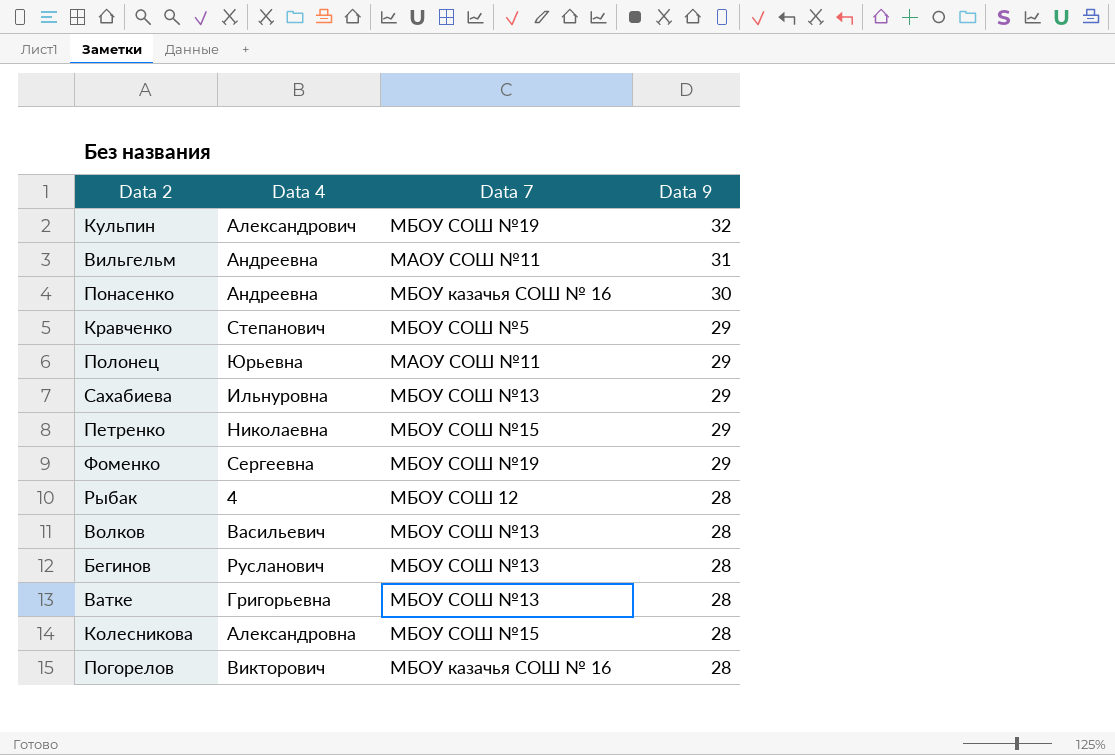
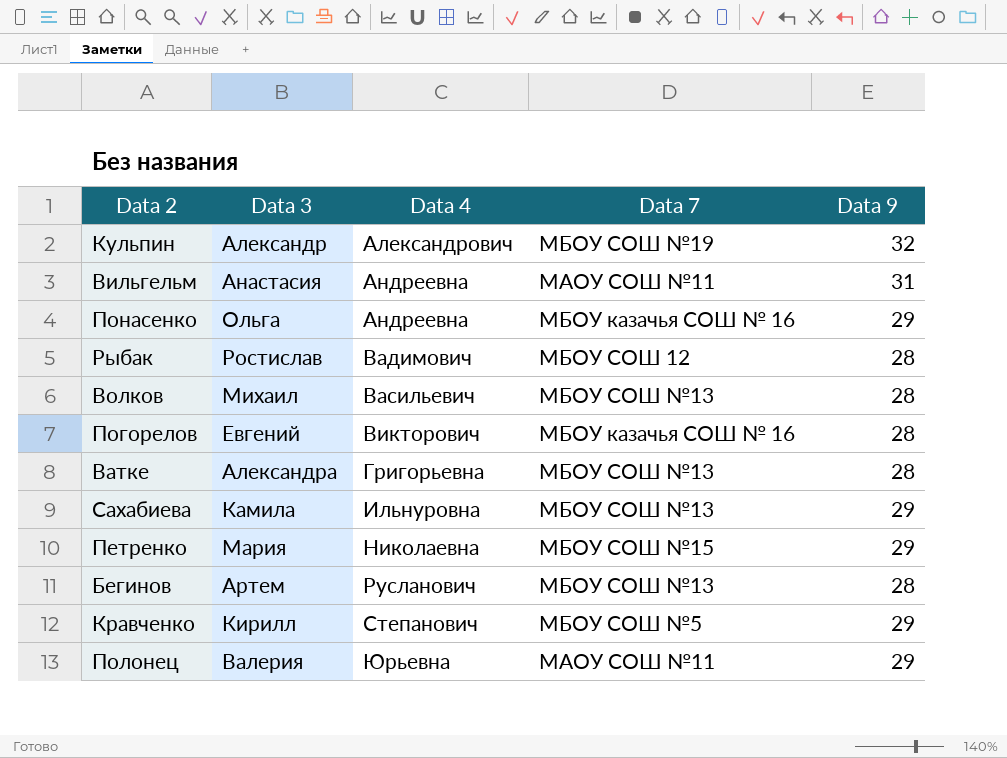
row order: Data 9 descending -> Data 4 ascending
column Data 3 | position: none -> 2
row Фоменко: Сергеевна | МБОУ СОШ №19 | 29 -> none
row Колесникова: Александровна | МБОУ СОШ №15 | 28 -> none
Понасенко | Data 9: 30 -> 29
Рыбак | Data 4: 4 -> Вадимович

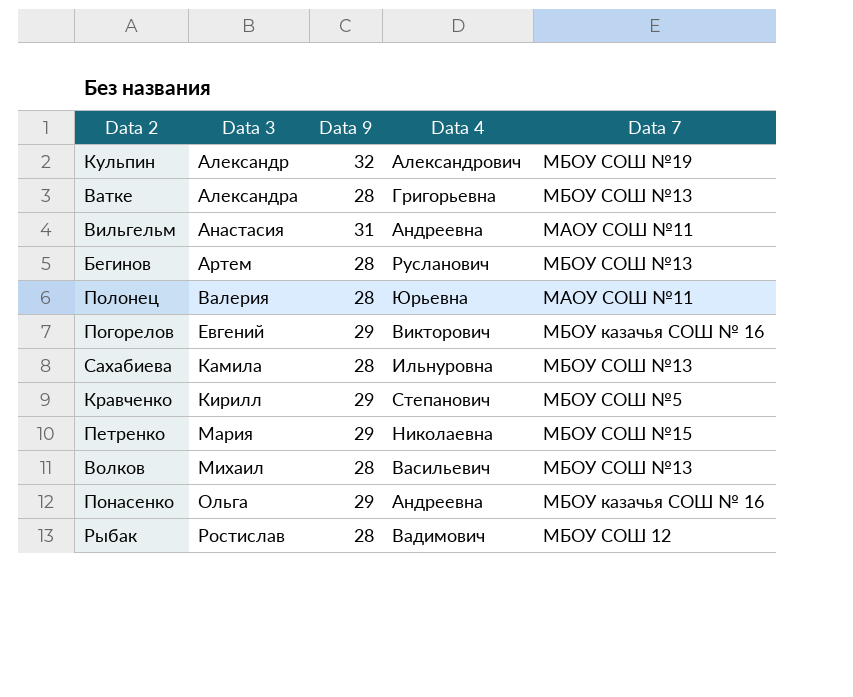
row order: Data 4 ascending -> Data 3 ascending
column Data 9 | position: 5 -> 3
Полонец | Data 9: 29 -> 28
Погорелов | Data 9: 28 -> 29
Сахабиева | Data 9: 29 -> 28

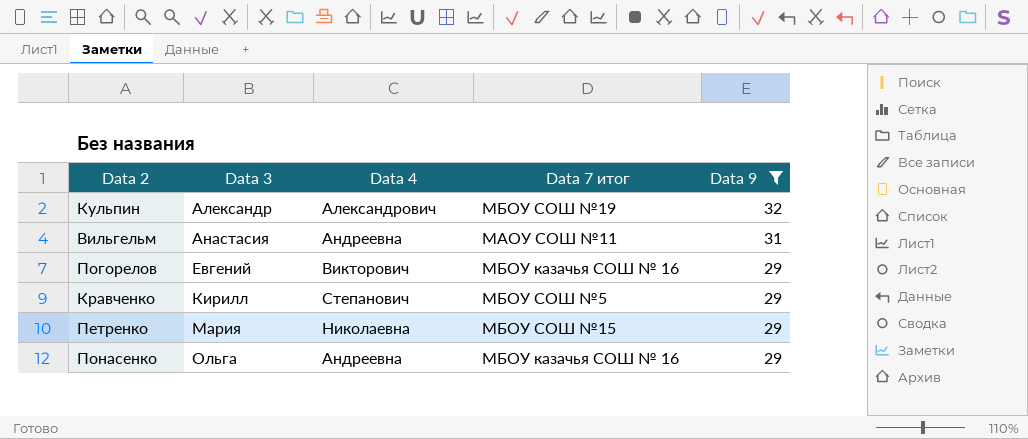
filter: none -> Data 9 != 28
column name: Data 7 -> Data 7 итог
column Data 9 | position: 3 -> 5

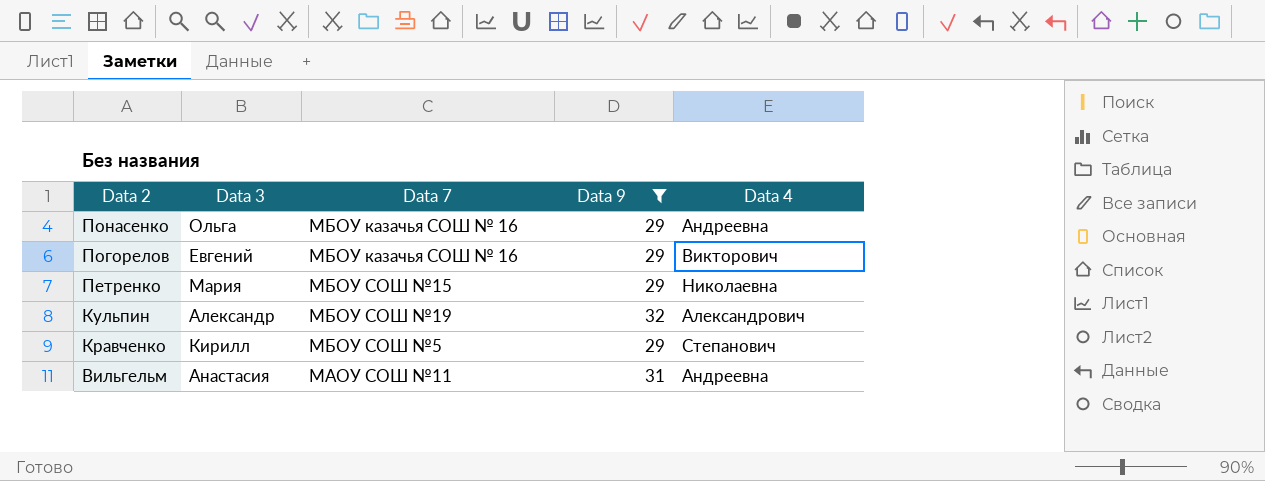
row order: Data 3 ascending -> Data 2 descending
column name: Data 7 итог -> Data 7
column Data 4 | position: 3 -> 5

